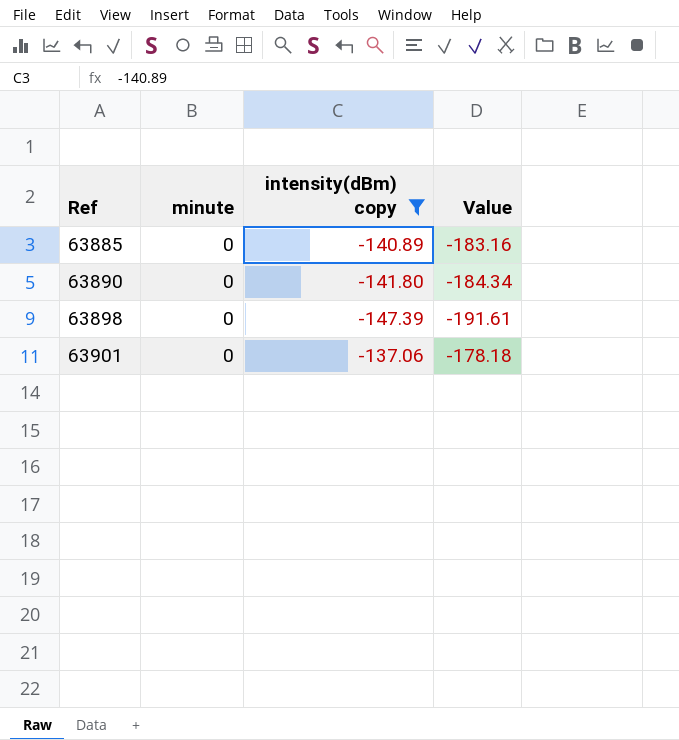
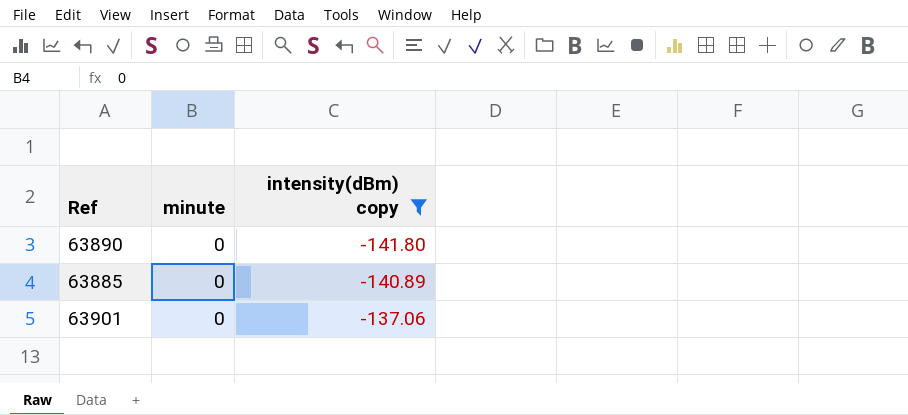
row order: Ref ascending -> intensity(dBm) copy ascending
column Value | formula: [intensity(dBm) copy] * 1.3 -> none
row 63898: 0 | -147.39 | -191.61 -> none

